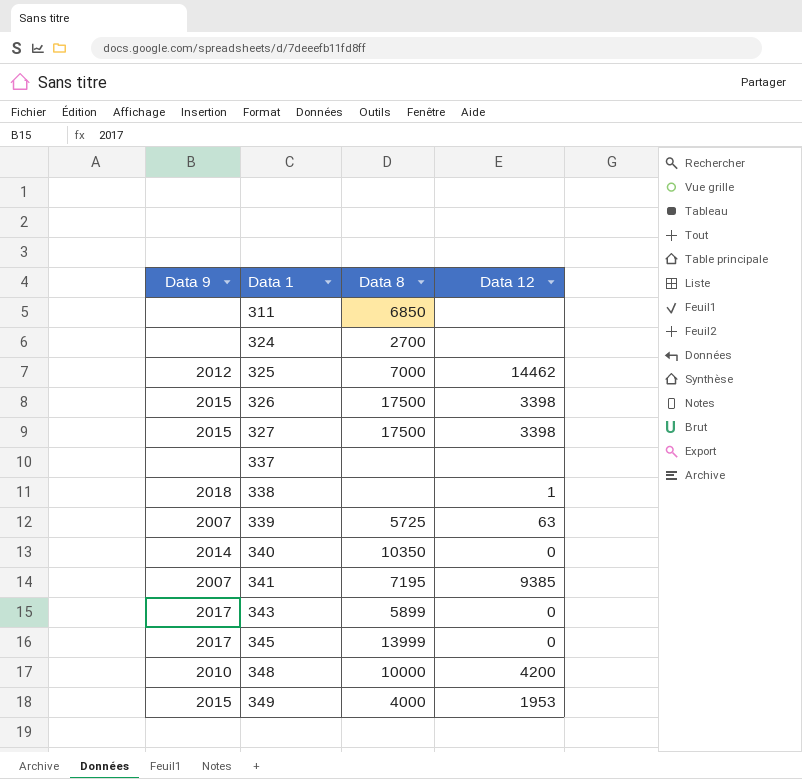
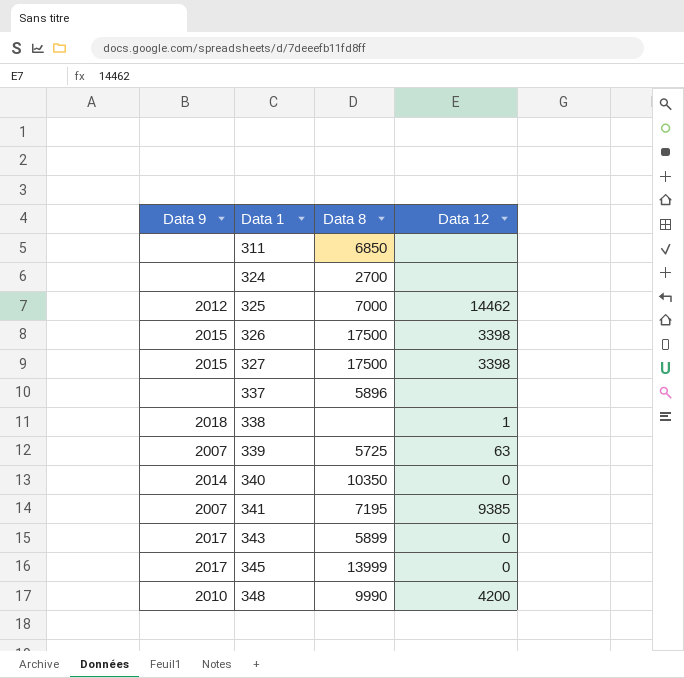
row 349: 2015 | 4000 | 1953 -> none
337 | Data 8: none -> 5896
348 | Data 8: 10000 -> 9990

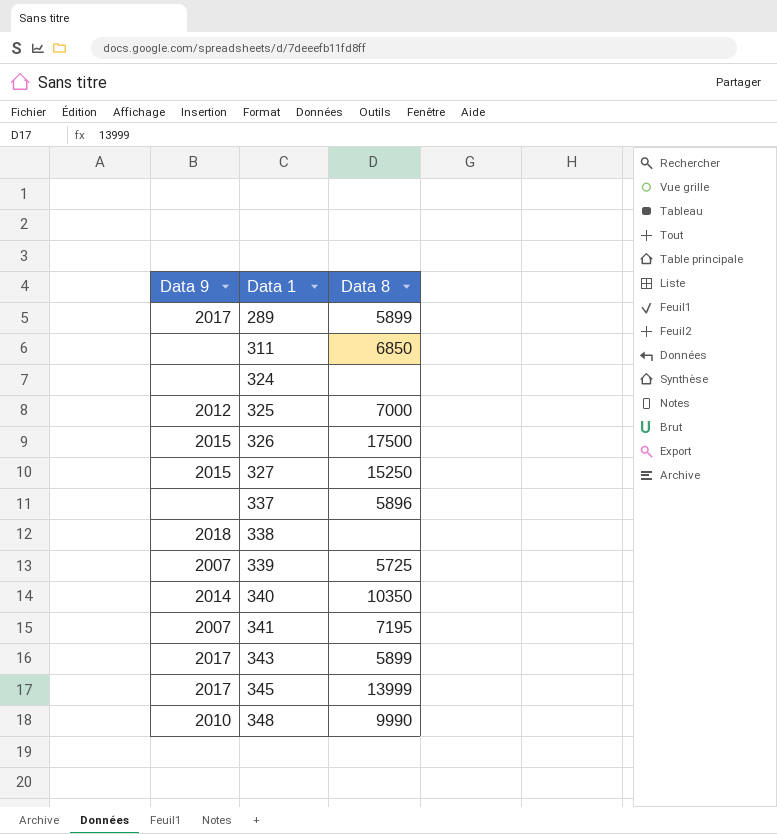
column Data 12 | position: 4 -> none
row 289: none -> 2017 | 5899
324 | Data 8: 2700 -> none
327 | Data 8: 17500 -> 15250

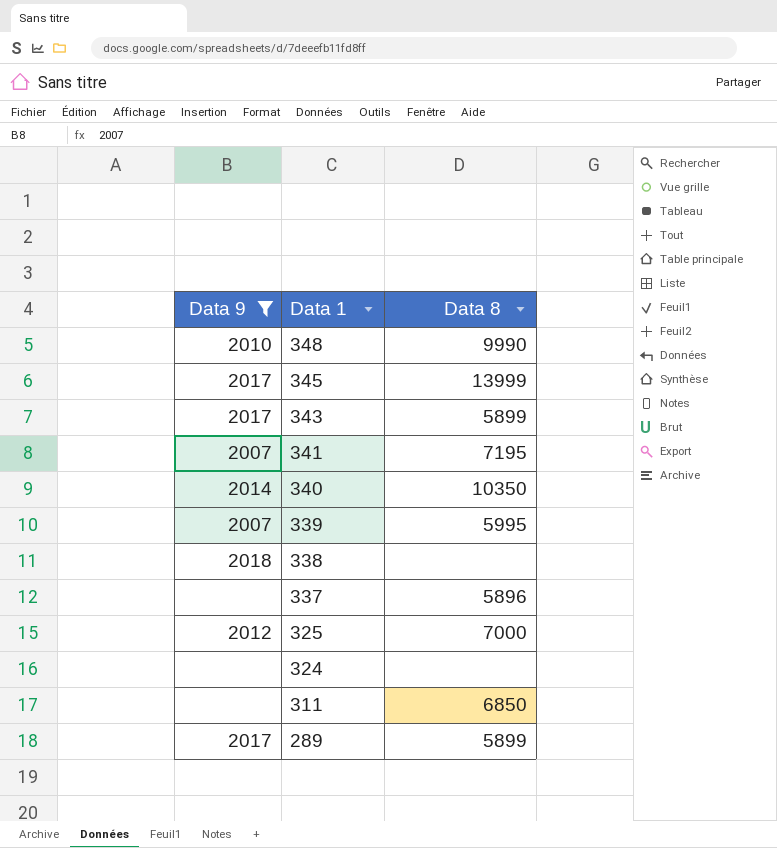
filter: none -> Data 9 != 2015
row order: Data 1 ascending -> Data 1 descending
339 | Data 8: 5725 -> 5995

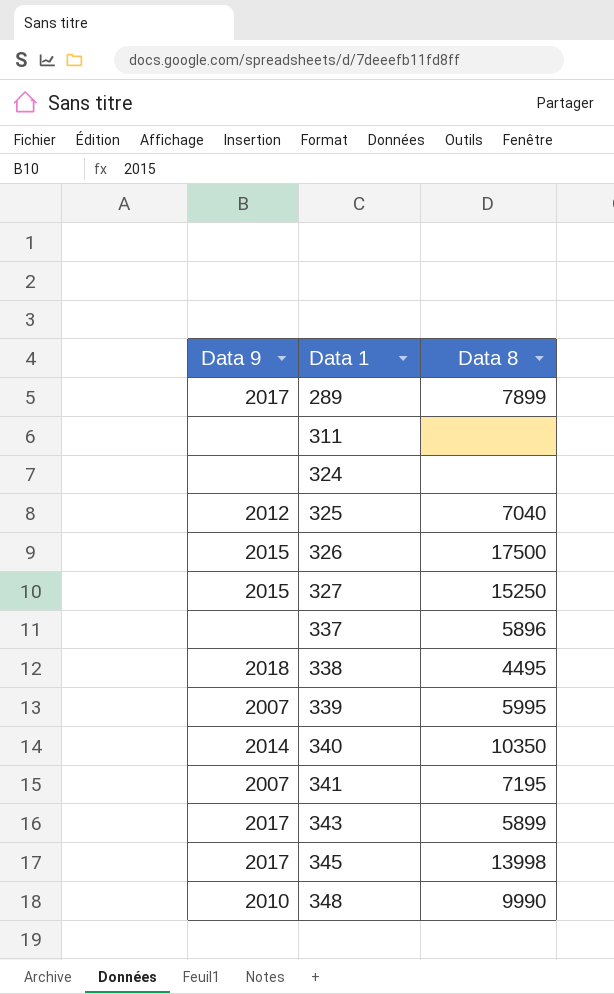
filter: Data 9 != 2015 -> none
row order: Data 1 descending -> Data 1 ascending
289 | Data 8: 5899 -> 7899
311 | Data 8: 6850 -> none
325 | Data 8: 7000 -> 7040
338 | Data 8: none -> 4495
345 | Data 8: 13999 -> 13998

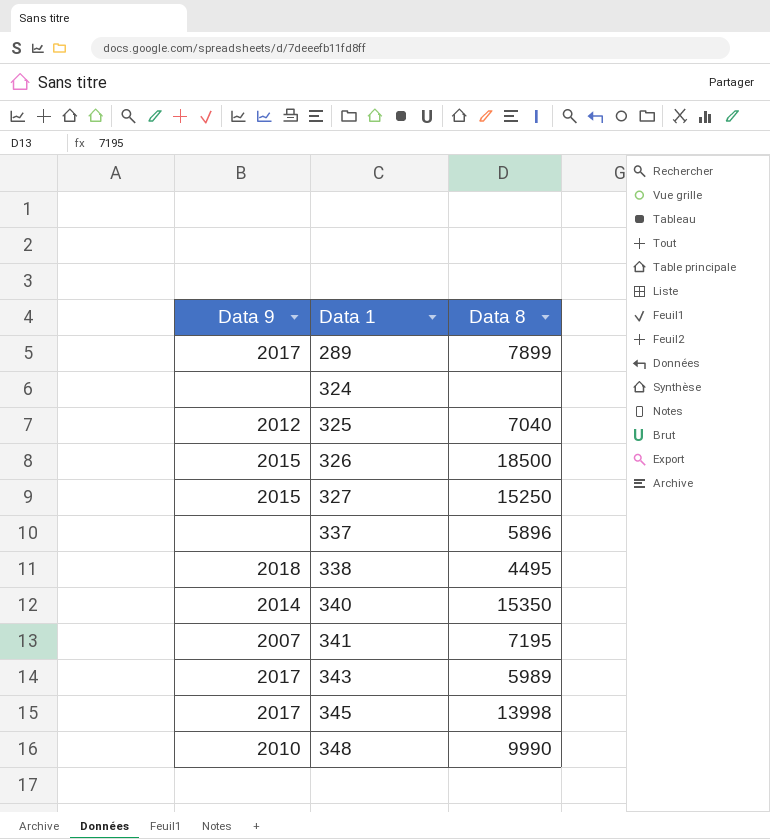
row 311: none | none -> none
row 339: 2007 | 5995 -> none
326 | Data 8: 17500 -> 18500
340 | Data 8: 10350 -> 15350
343 | Data 8: 5899 -> 5989

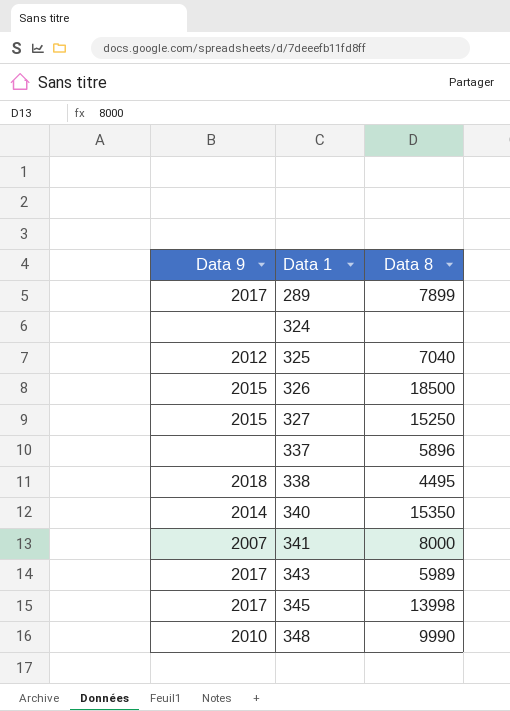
341 | Data 8: 7195 -> 8000

